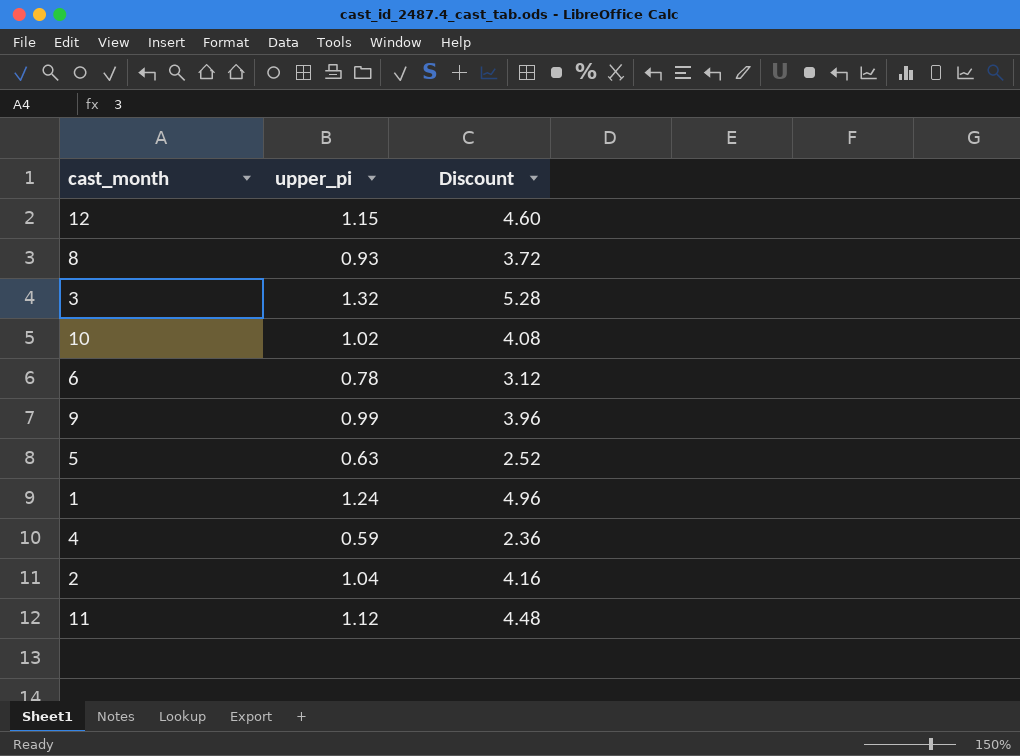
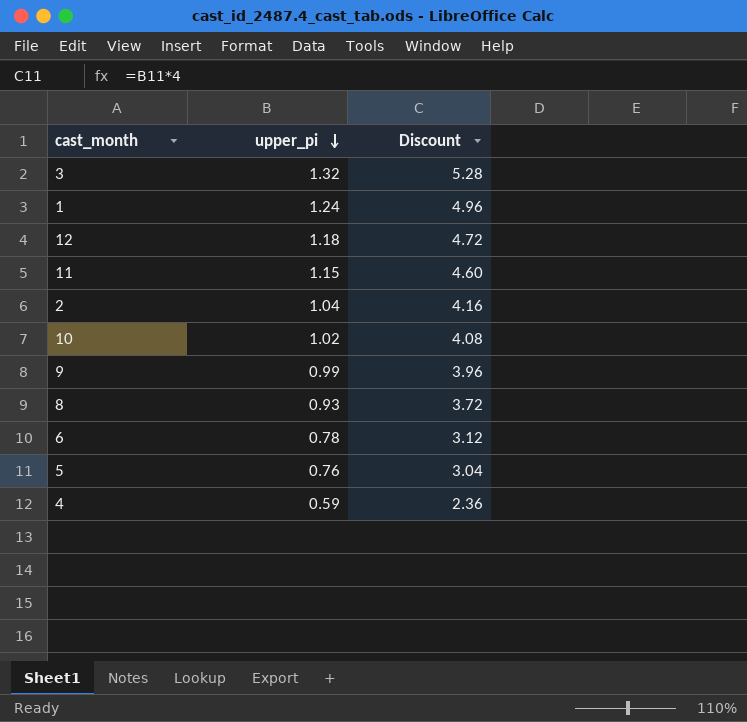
row order: none -> upper_pi descending
12 | upper_pi: 1.15 -> 1.18
12 | Discount: 4.60 -> 4.72
11 | upper_pi: 1.12 -> 1.15
11 | Discount: 4.48 -> 4.60
5 | upper_pi: 0.63 -> 0.76
5 | Discount: 2.52 -> 3.04

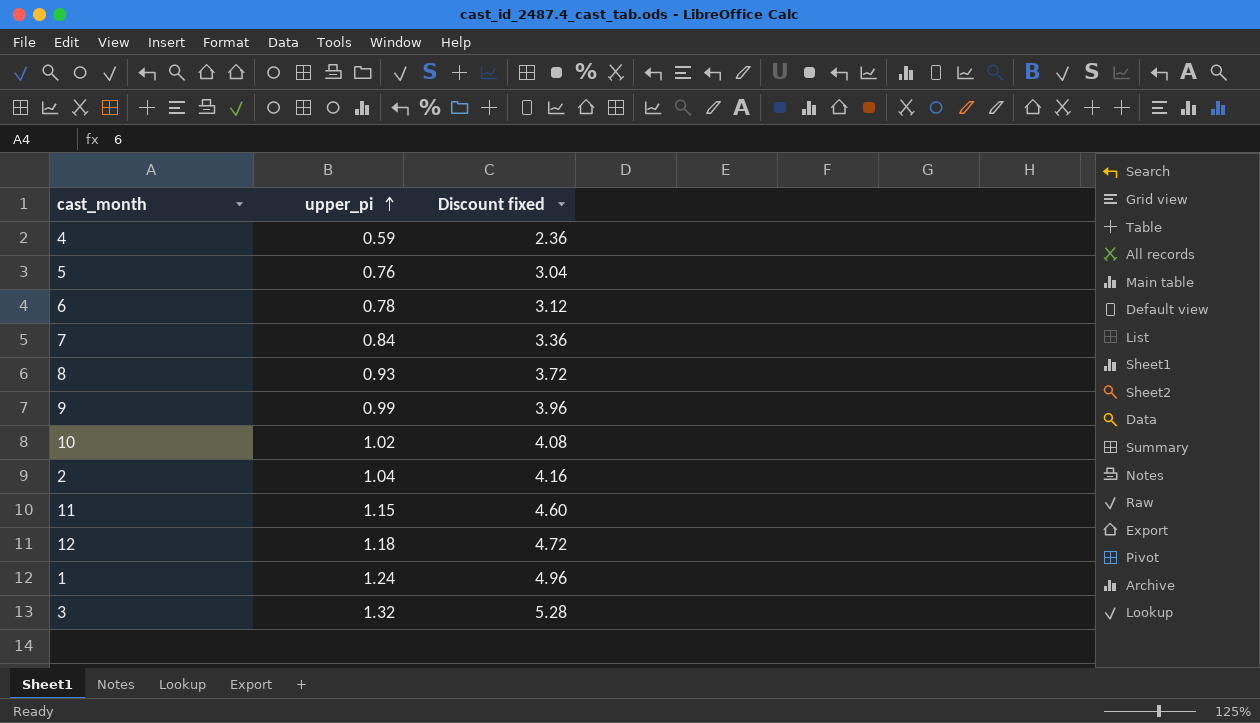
row order: upper_pi descending -> upper_pi ascending
column name: Discount -> Discount fixed
row 7: none -> 0.84 | 3.36

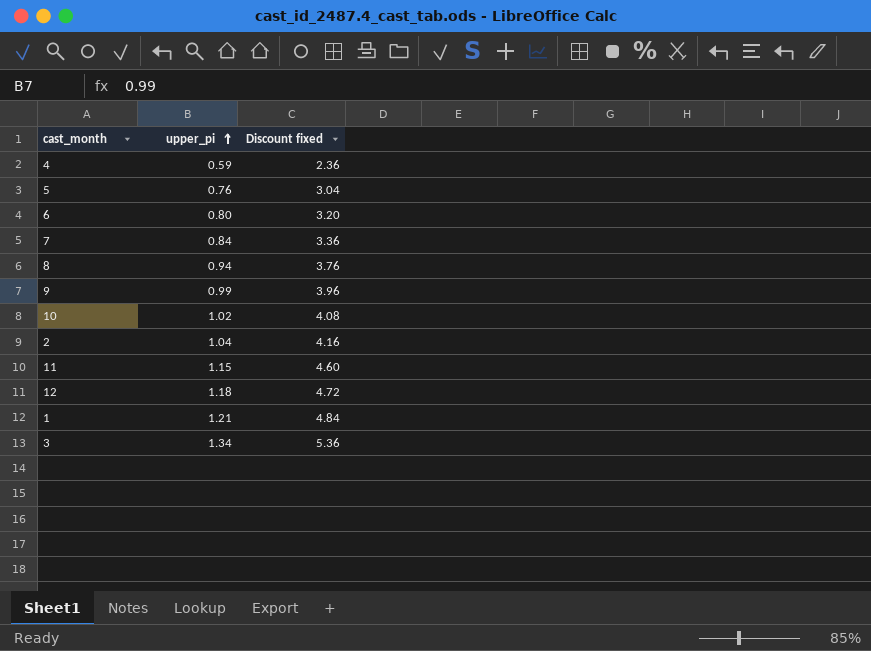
6 | upper_pi: 0.78 -> 0.80
6 | Discount fixed: 3.12 -> 3.20
8 | upper_pi: 0.93 -> 0.94
8 | Discount fixed: 3.72 -> 3.76
1 | upper_pi: 1.24 -> 1.21
1 | Discount fixed: 4.96 -> 4.84
3 | upper_pi: 1.32 -> 1.34
3 | Discount fixed: 5.28 -> 5.36

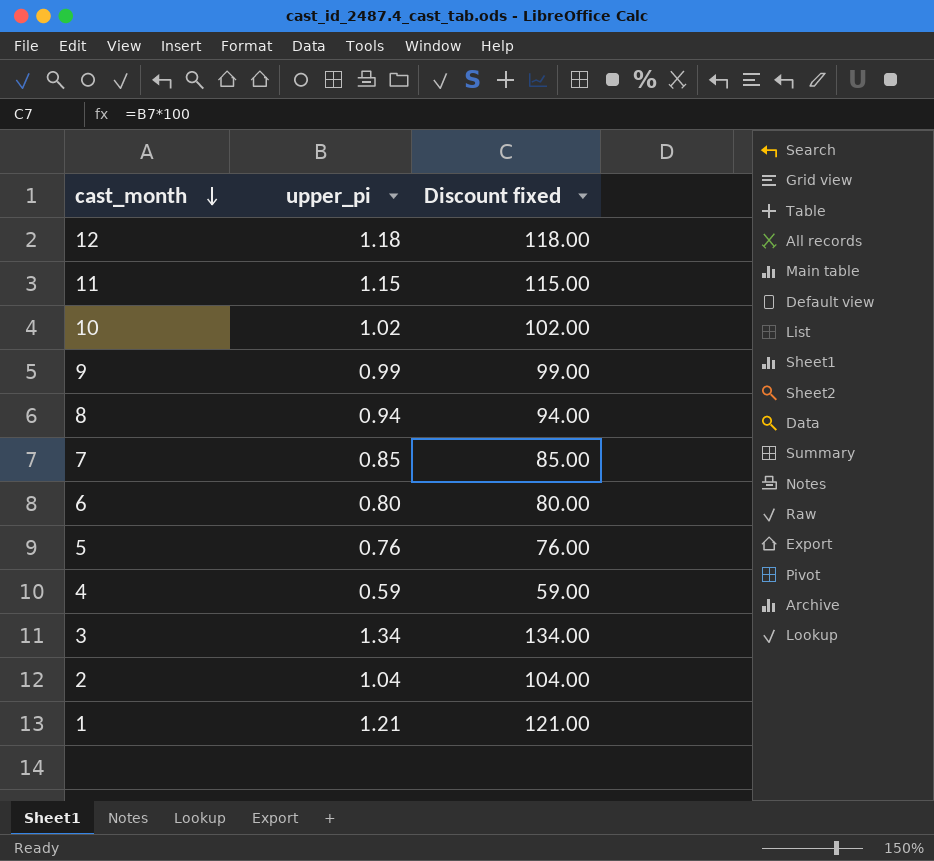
row order: upper_pi ascending -> cast_month descending
column Discount fixed | formula: [upper_pi] * 4 -> [upper_pi] * 100
7 | upper_pi: 0.84 -> 0.85

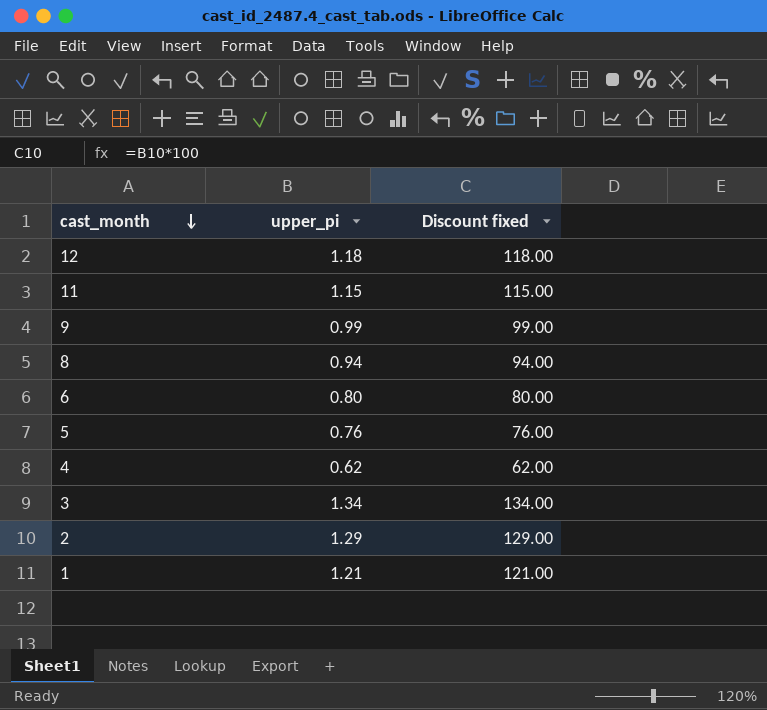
row 10: 1.02 | 102.00 -> none
row 7: 0.85 | 85.00 -> none
4 | upper_pi: 0.59 -> 0.62
4 | Discount fixed: 59.00 -> 62.00
2 | upper_pi: 1.04 -> 1.29
2 | Discount fixed: 104.00 -> 129.00

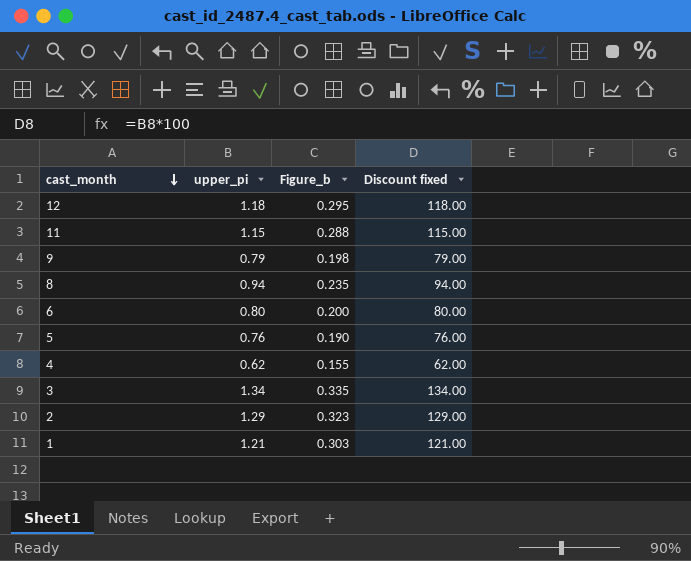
column Figure_b | formula: none -> [upper_pi] * 0.25
9 | upper_pi: 0.99 -> 0.79
9 | Discount fixed: 99.00 -> 79.00

